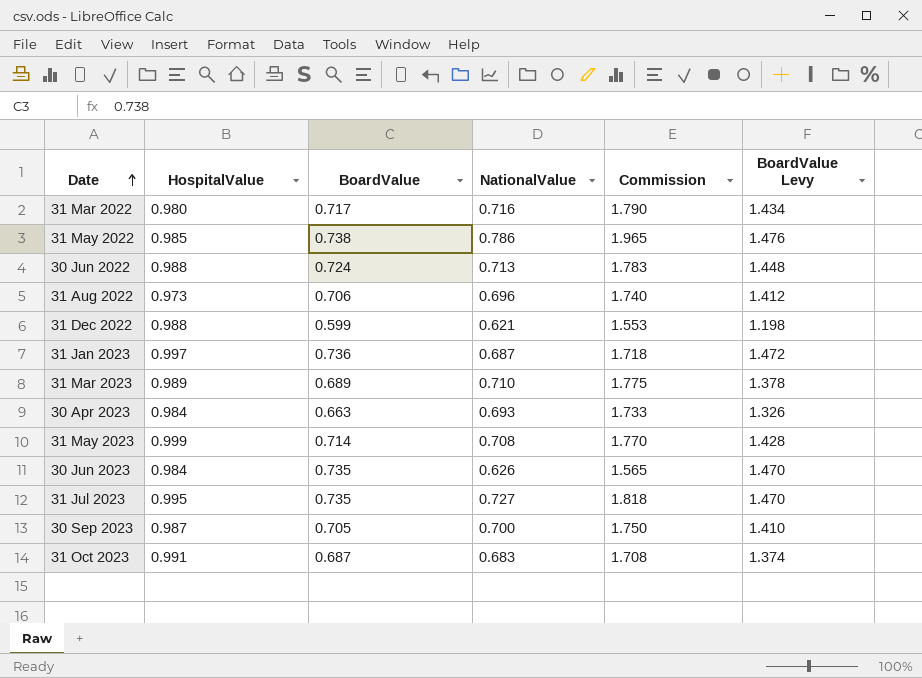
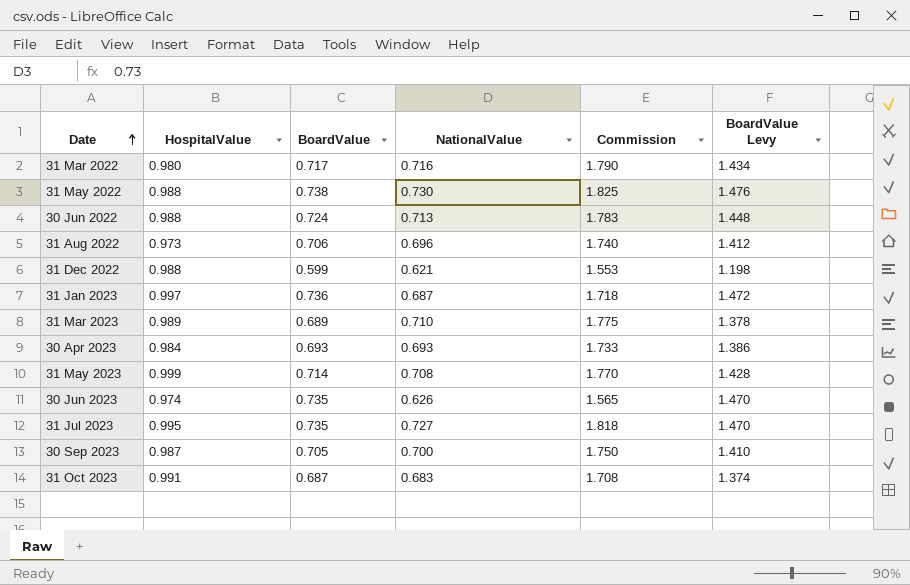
31 May 2022 | HospitalValue: 0.985 -> 0.988
31 May 2022 | NationalValue: 0.786 -> 0.730
31 May 2022 | Commission: 1.965 -> 1.825
30 Apr 2023 | BoardValue: 0.663 -> 0.693
30 Apr 2023 | BoardValue Levy: 1.326 -> 1.386
30 Jun 2023 | HospitalValue: 0.984 -> 0.974

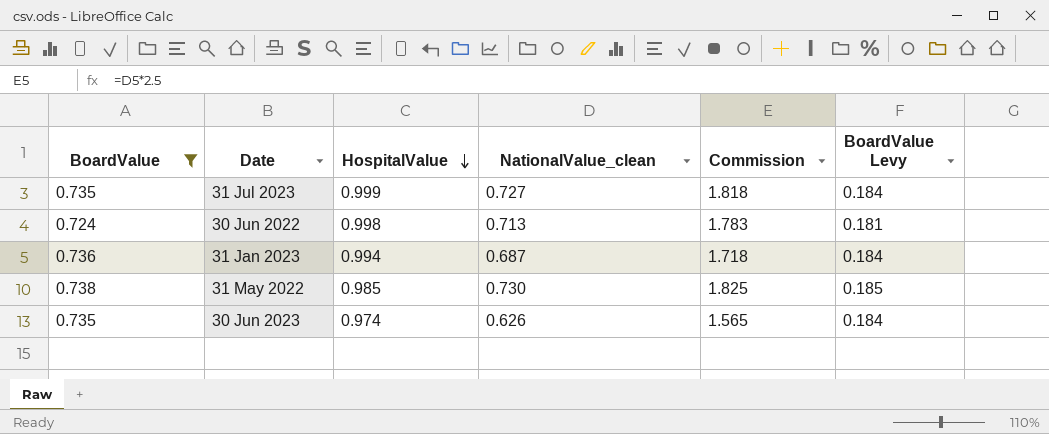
filter: none -> BoardValue >= 0.724
row order: Date ascending -> HospitalValue descending
column BoardValue | position: 3 -> 1
column name: NationalValue -> NationalValue_clean
column BoardValue Levy | formula: [BoardValue] * 2 -> [BoardValue] * 0.25
31 Jul 2023 | HospitalValue: 0.995 -> 0.999
30 Jun 2022 | HospitalValue: 0.988 -> 0.998
31 Jan 2023 | HospitalValue: 0.997 -> 0.994
31 May 2022 | HospitalValue: 0.988 -> 0.985

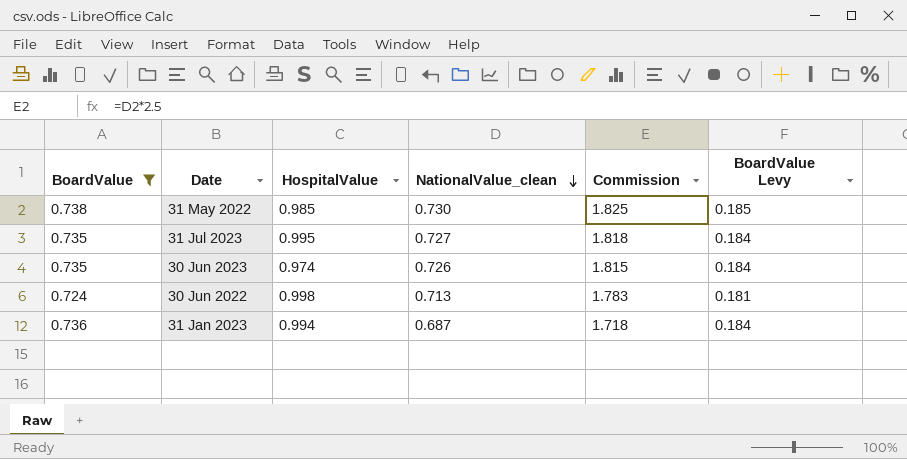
row order: HospitalValue descending -> NationalValue_clean descending
31 Jul 2023 | HospitalValue: 0.999 -> 0.995
30 Jun 2023 | NationalValue_clean: 0.626 -> 0.726
30 Jun 2023 | Commission: 1.565 -> 1.815

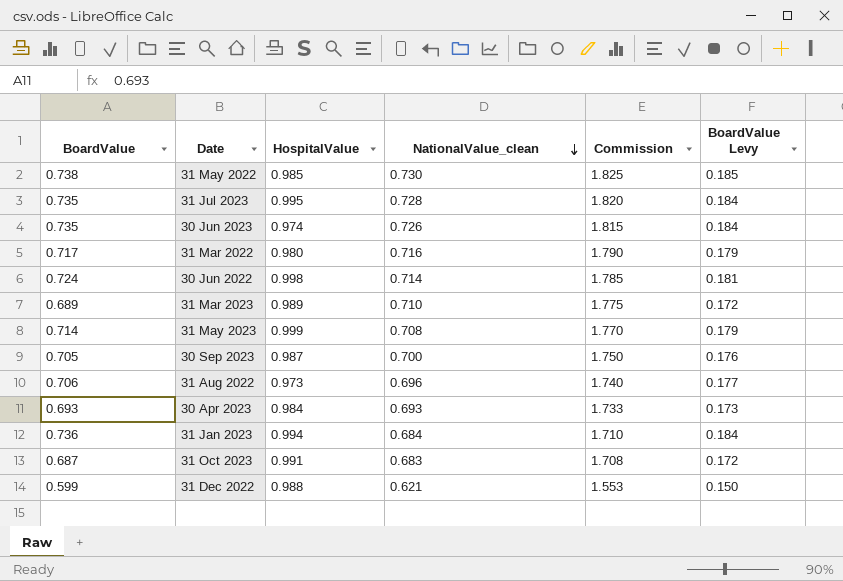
filter: BoardValue >= 0.724 -> none
31 Jul 2023 | NationalValue_clean: 0.727 -> 0.728
31 Jul 2023 | Commission: 1.818 -> 1.820
30 Jun 2022 | NationalValue_clean: 0.713 -> 0.714
30 Jun 2022 | Commission: 1.783 -> 1.785
31 Jan 2023 | NationalValue_clean: 0.687 -> 0.684
31 Jan 2023 | Commission: 1.718 -> 1.710

